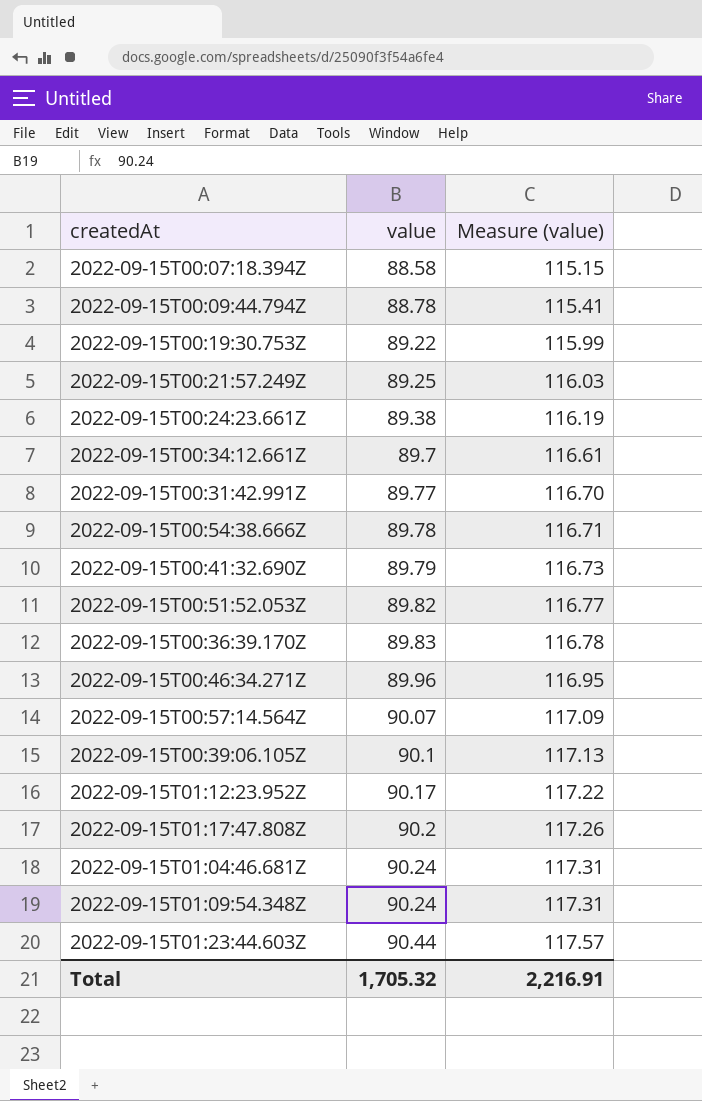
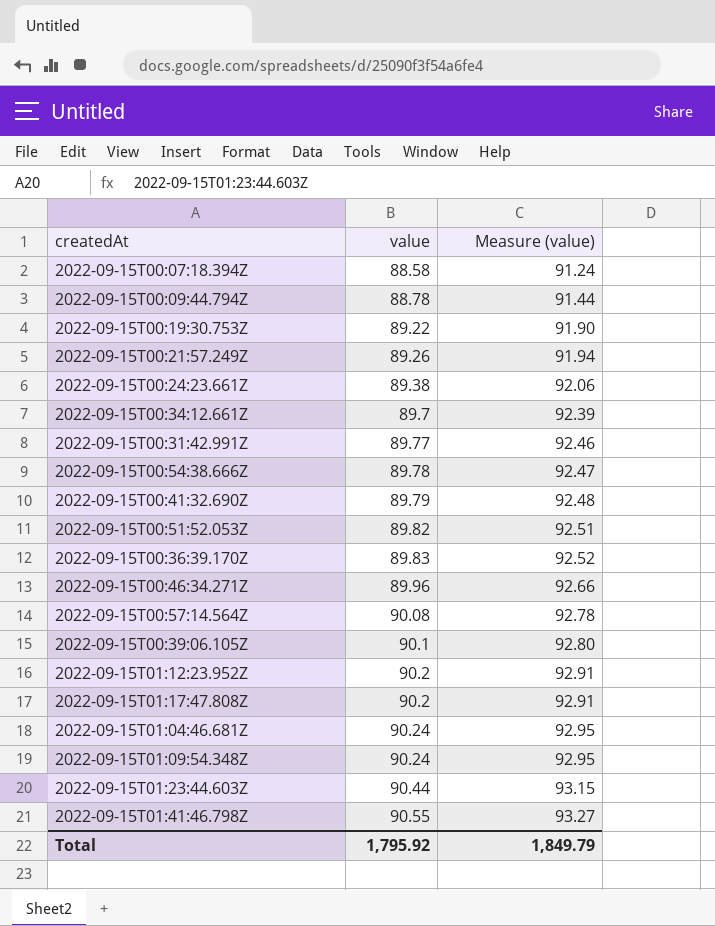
column Measure (value) | formula: [value] * 1.3 -> [value] * 1.03
2022-09-15T00:21:57.249Z | value: 89.25 -> 89.26
2022-09-15T00:57:14.564Z | value: 90.07 -> 90.08
2022-09-15T01:12:23.952Z | value: 90.17 -> 90.2
row 2022-09-15T01:41:46.798Z: none -> 90.55 | 93.27
Total | value: 1,705.32 -> 1,795.92
Total | Measure (value): 2,216.91 -> 1,849.79

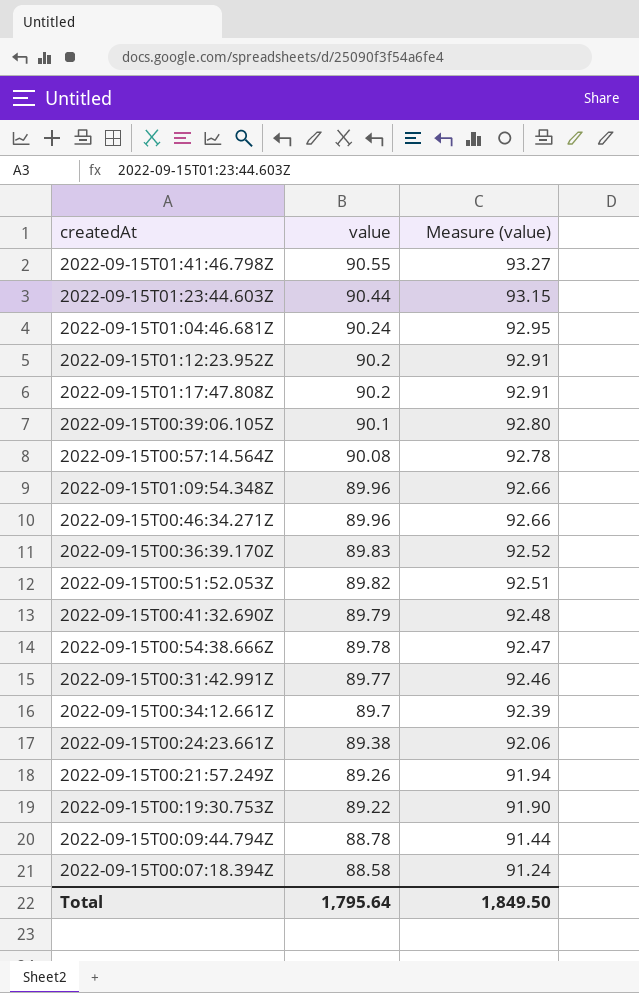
row order: value ascending -> value descending
2022-09-15T01:09:54.348Z | value: 90.24 -> 89.96
2022-09-15T01:09:54.348Z | Measure (value): 92.95 -> 92.66
Total | value: 1,795.92 -> 1,795.64
Total | Measure (value): 1,849.79 -> 1,849.50

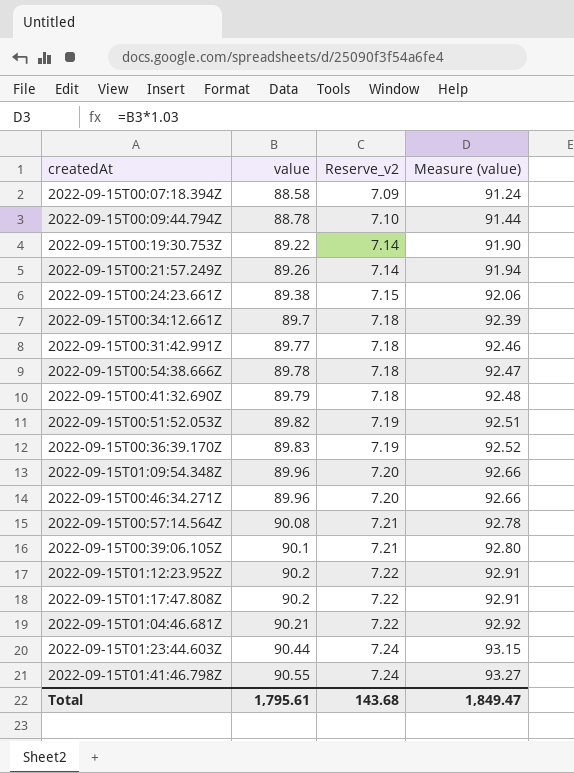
row order: value descending -> value ascending
column Reserve_v2 | formula: none -> [value] * 0.08
2022-09-15T01:04:46.681Z | value: 90.24 -> 90.21
2022-09-15T01:04:46.681Z | Measure (value): 92.95 -> 92.92
Total | value: 1,795.64 -> 1,795.61
Total | Measure (value): 1,849.50 -> 1,849.47

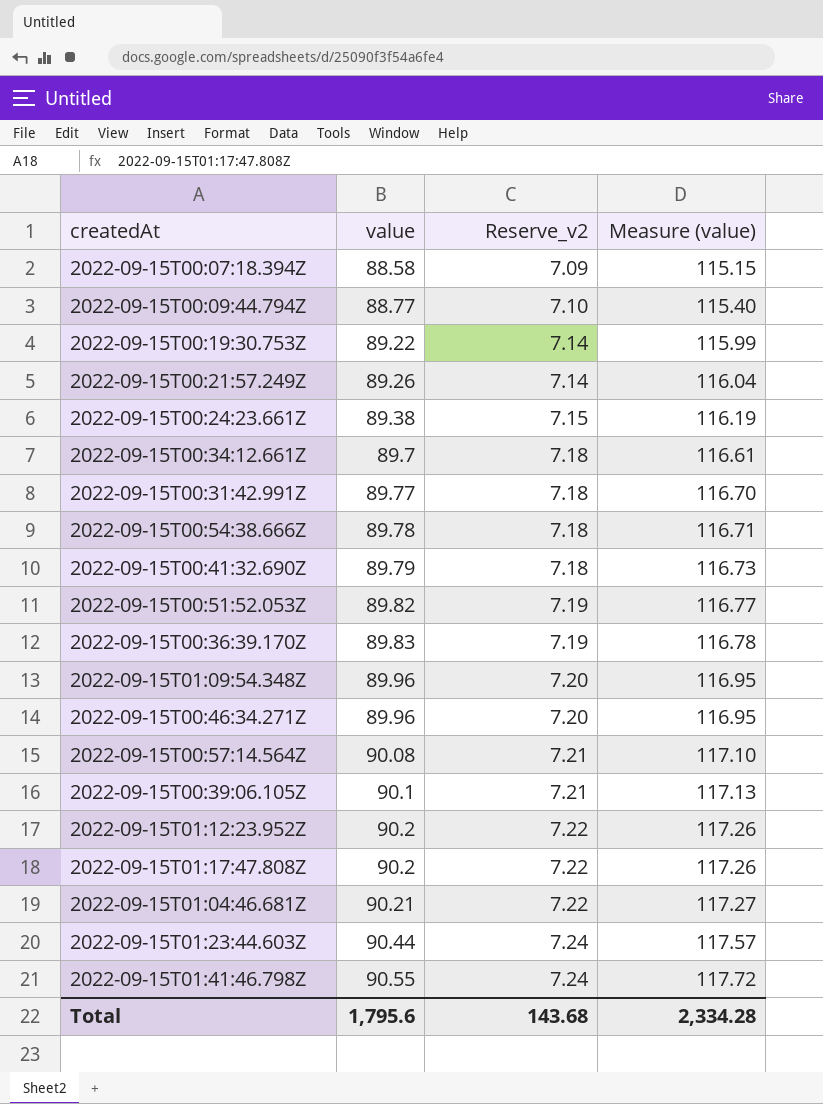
column Measure (value) | formula: [value] * 1.03 -> [value] * 1.3
2022-09-15T00:09:44.794Z | value: 88.78 -> 88.77
Total | value: 1,795.61 -> 1,795.6
Total | Measure (value): 1,849.47 -> 2,334.28

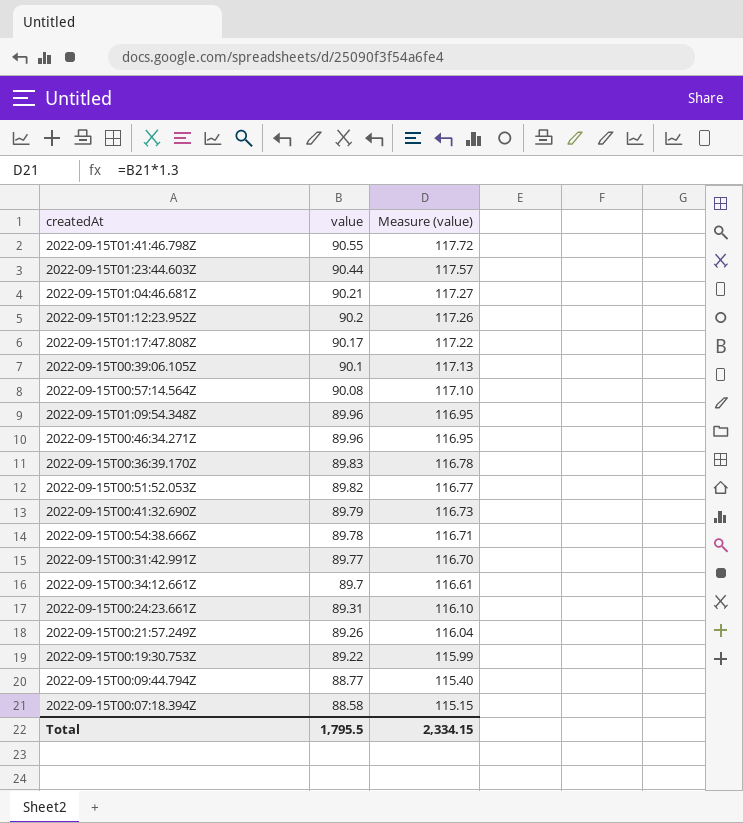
row order: value ascending -> value descending
column Reserve_v2 | formula: [value] * 0.08 -> none
2022-09-15T01:17:47.808Z | value: 90.2 -> 90.17
2022-09-15T01:17:47.808Z | Measure (value): 117.26 -> 117.22
2022-09-15T00:24:23.661Z | value: 89.38 -> 89.31
2022-09-15T00:24:23.661Z | Measure (value): 116.19 -> 116.10
Total | value: 1,795.6 -> 1,795.5
Total | Measure (value): 2,334.28 -> 2,334.15

